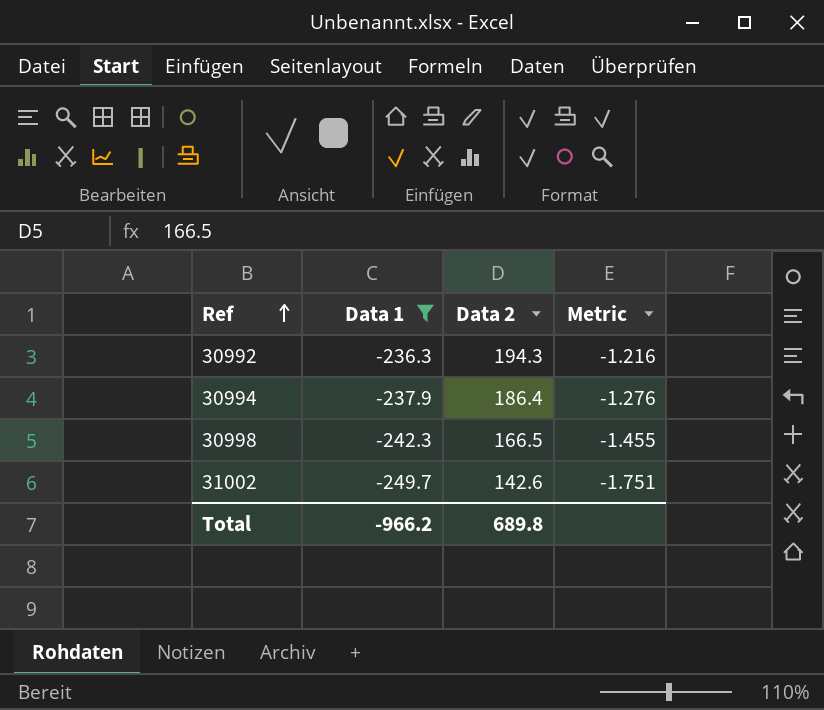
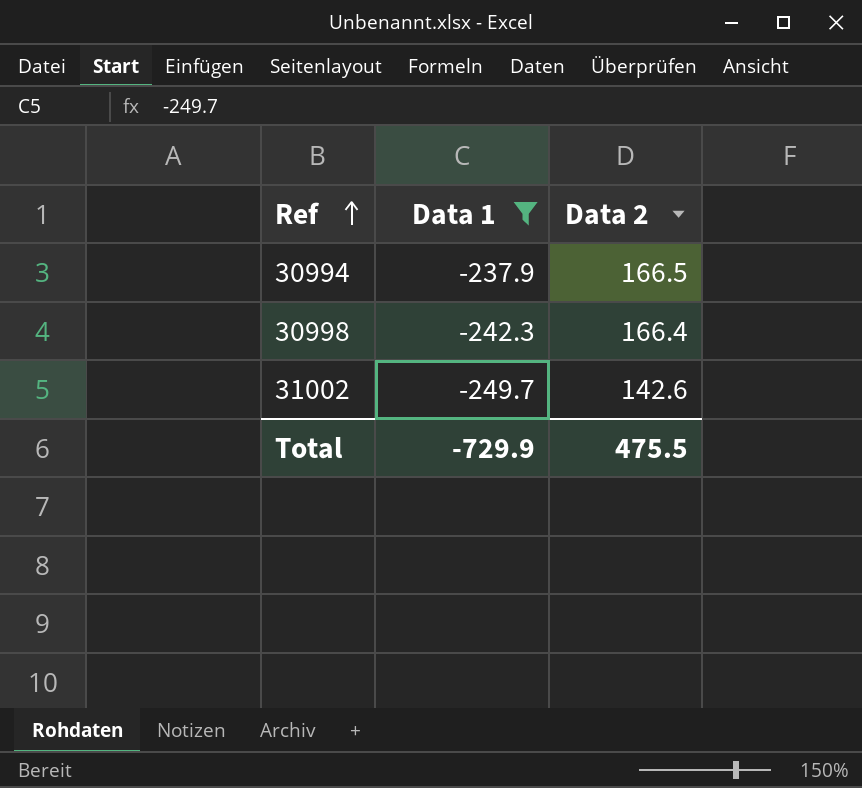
column Metric | formula: [Data 1] / [Data 2] -> none
row 30992: -236.3 | 194.3 | -1.216 -> none
30994 | Data 2: 186.4 -> 166.5
30998 | Data 2: 166.5 -> 166.4
Total | Data 1: -966.2 -> -729.9
Total | Data 2: 689.8 -> 475.5

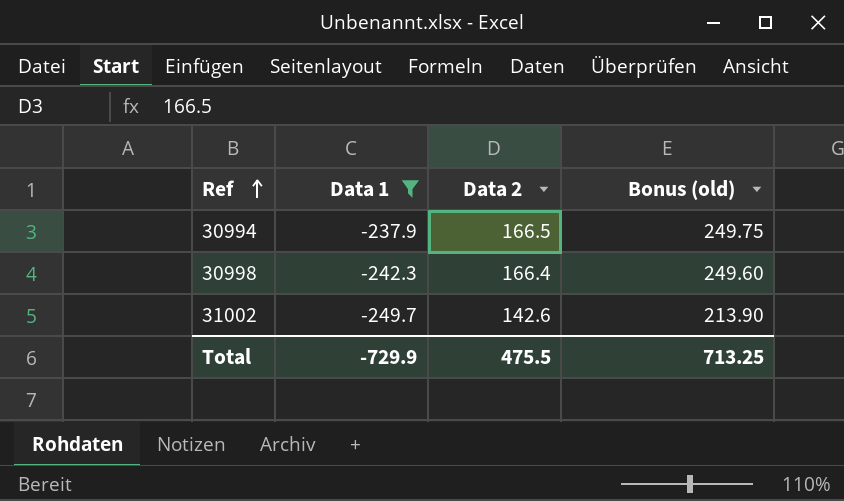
column Bonus (old) | formula: none -> [Data 2] * 1.5

